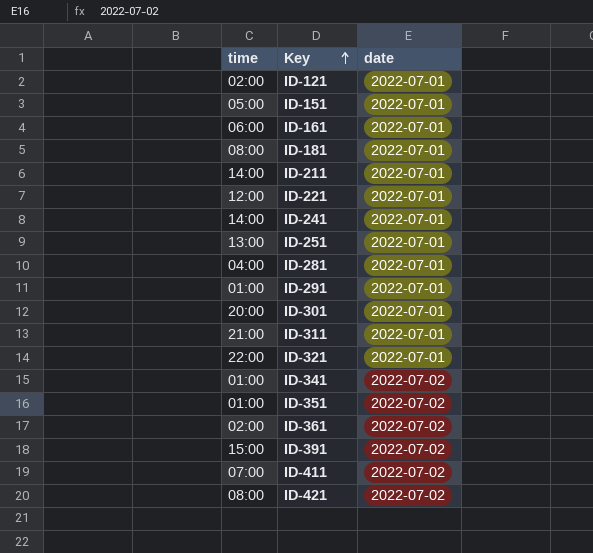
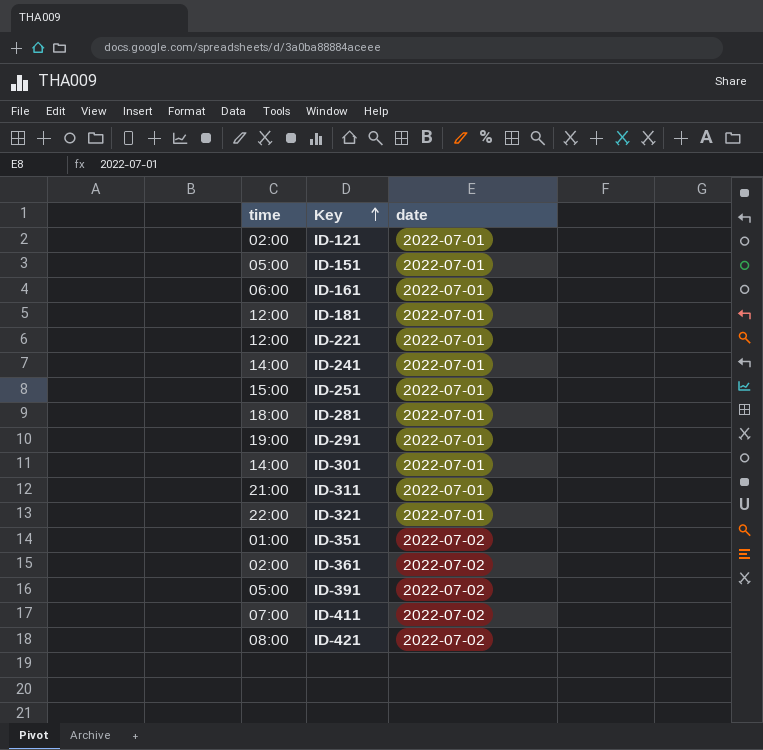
row ID-211: 14:00 | 2022-07-01 -> none
row ID-341: 01:00 | 2022-07-02 -> none
ID-181 | time: 08:00 -> 12:00
ID-251 | time: 13:00 -> 15:00
ID-281 | time: 04:00 -> 18:00
ID-291 | time: 01:00 -> 19:00
ID-301 | time: 20:00 -> 14:00
ID-391 | time: 15:00 -> 05:00

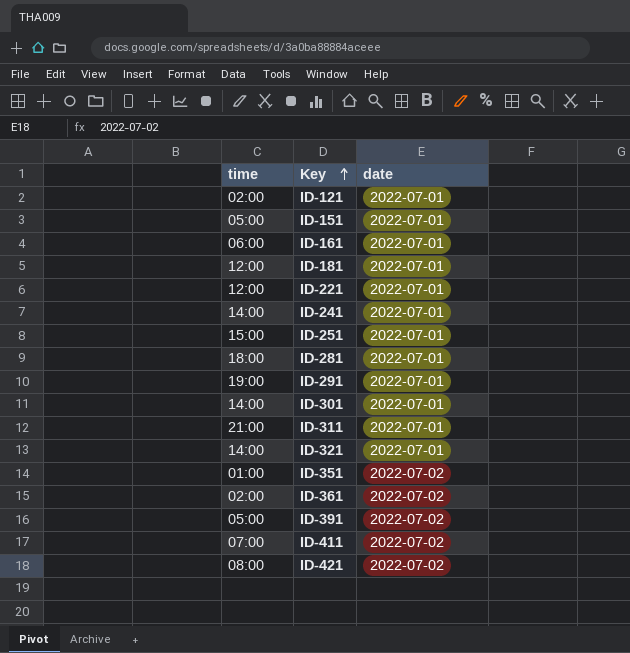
ID-321 | time: 22:00 -> 14:00

